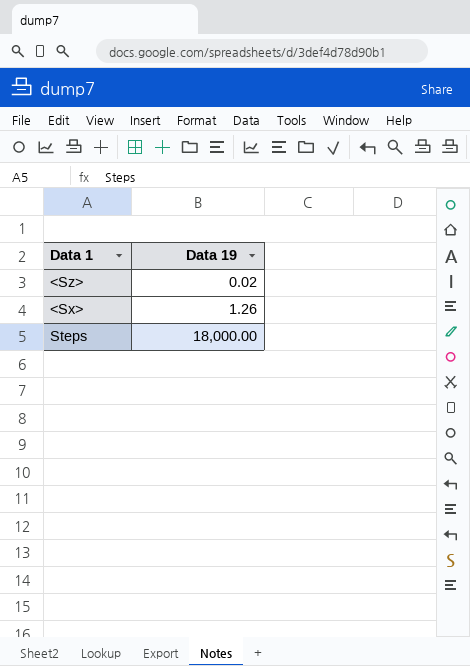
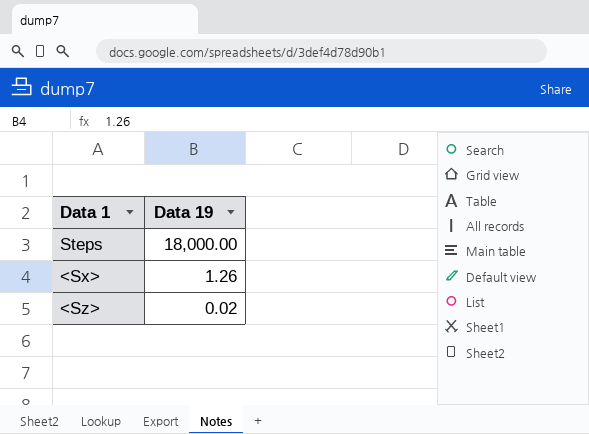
row order: Data 19 ascending -> Data 19 descending

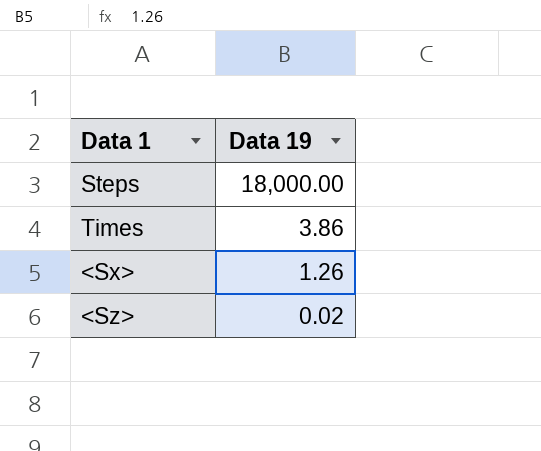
row Times: none -> 3.86

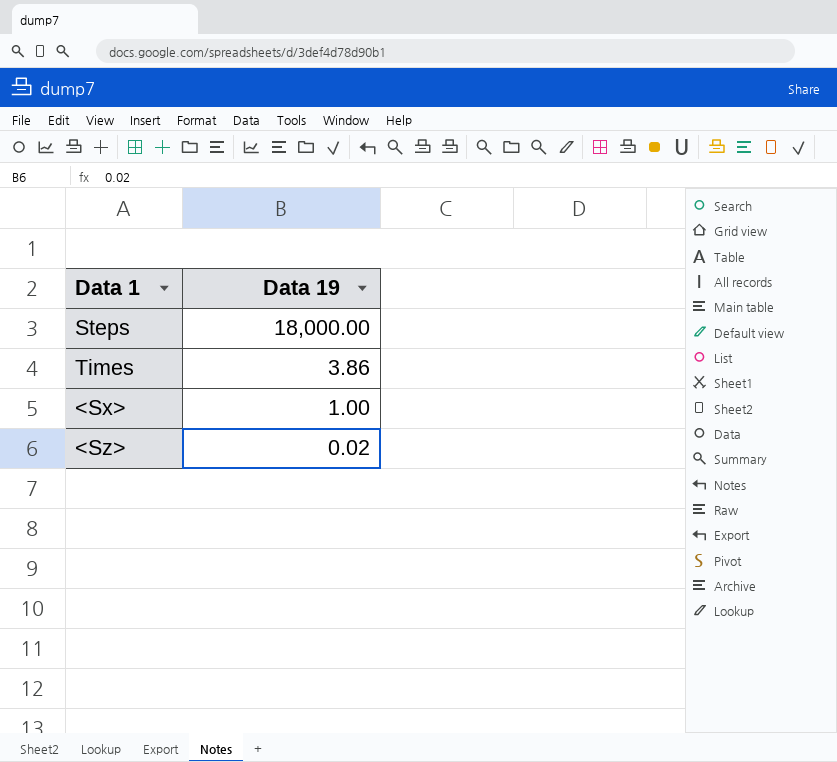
<Sx> | Data 19: 1.26 -> 1.00

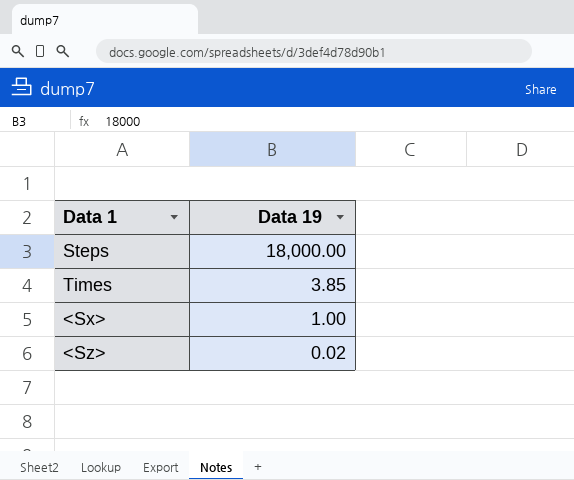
Times | Data 19: 3.86 -> 3.85

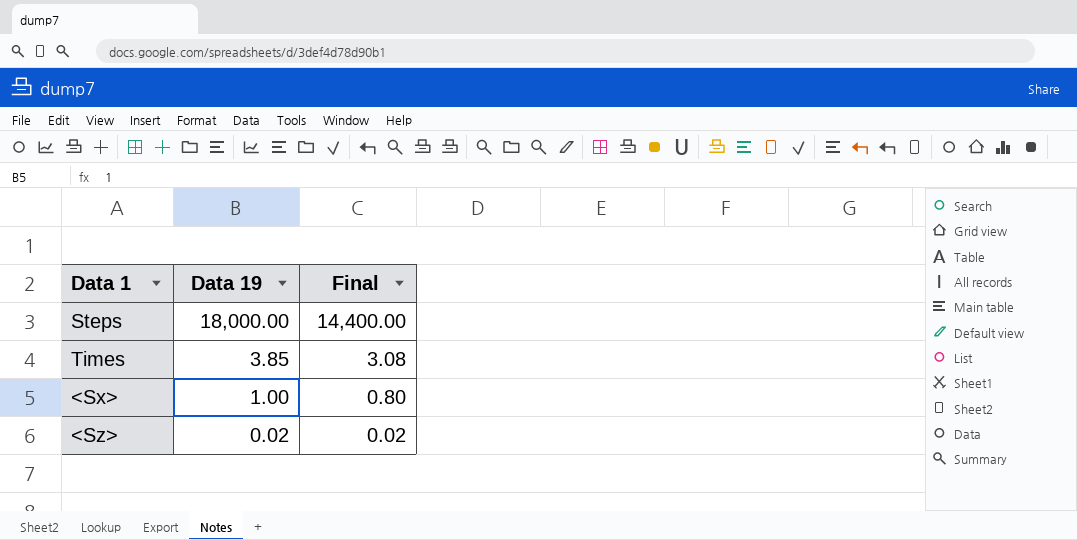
column Final | formula: none -> [Data 19] * 0.8

